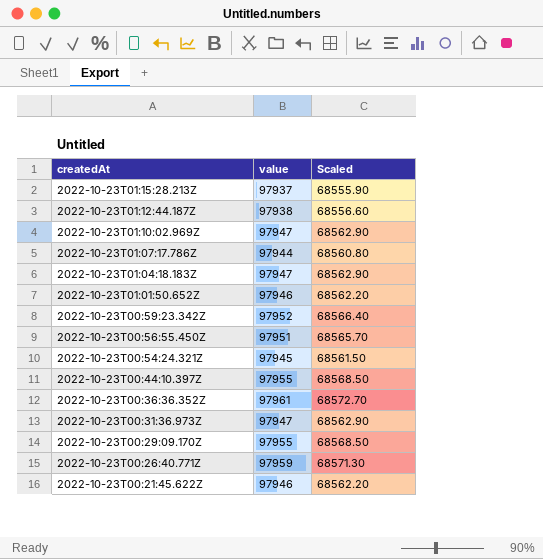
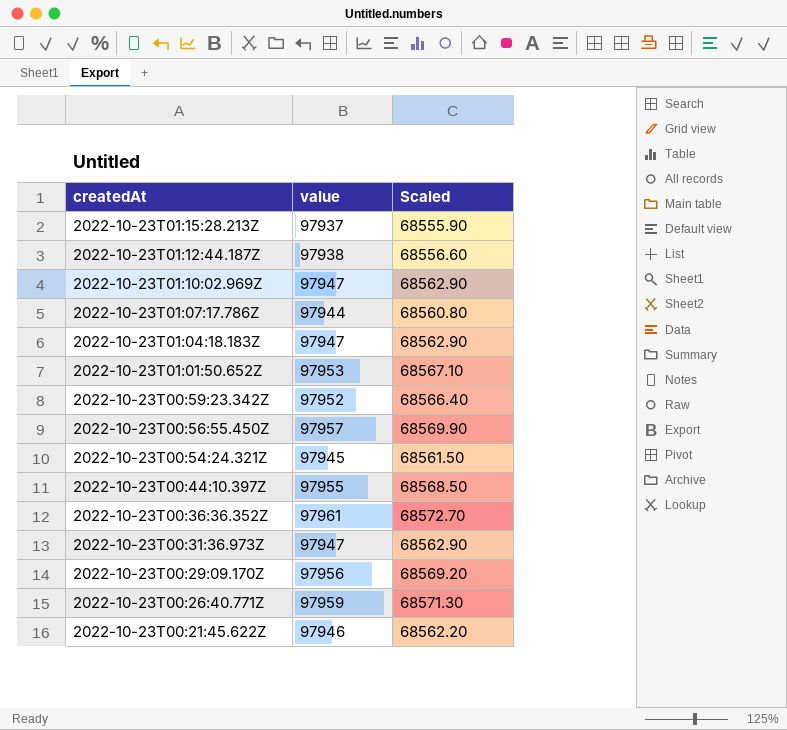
2022-10-23T01:01:50.652Z | value: 97946 -> 97953
2022-10-23T01:01:50.652Z | Scaled: 68562.20 -> 68567.10
2022-10-23T00:56:55.450Z | value: 97951 -> 97957
2022-10-23T00:56:55.450Z | Scaled: 68565.70 -> 68569.90
2022-10-23T00:29:09.170Z | value: 97955 -> 97956
2022-10-23T00:29:09.170Z | Scaled: 68568.50 -> 68569.20

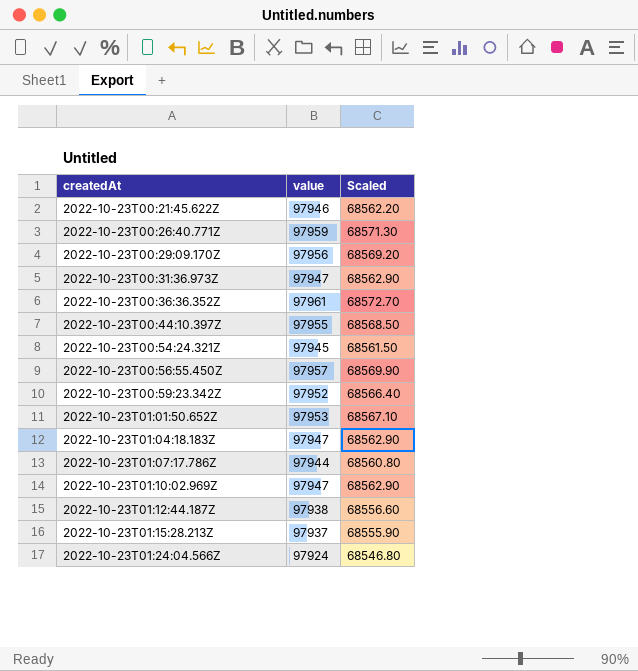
row order: createdAt descending -> createdAt ascending
row 2022-10-23T01:24:04.566Z: none -> 97924 | 68546.80

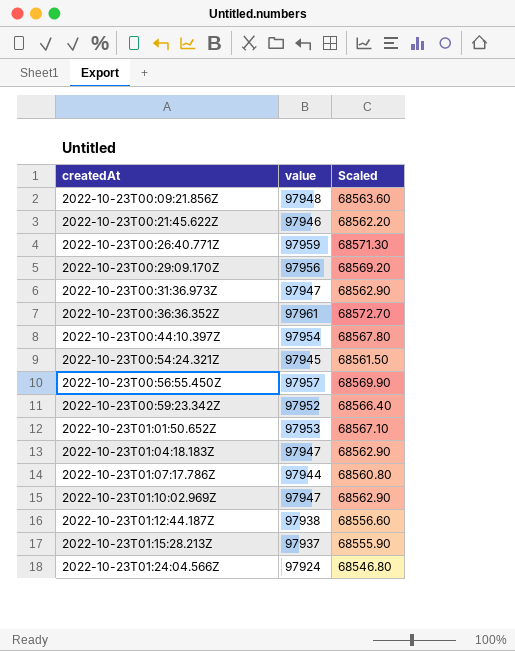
row 2022-10-23T00:09:21.856Z: none -> 97948 | 68563.60
2022-10-23T00:44:10.397Z | value: 97955 -> 97954
2022-10-23T00:44:10.397Z | Scaled: 68568.50 -> 68567.80

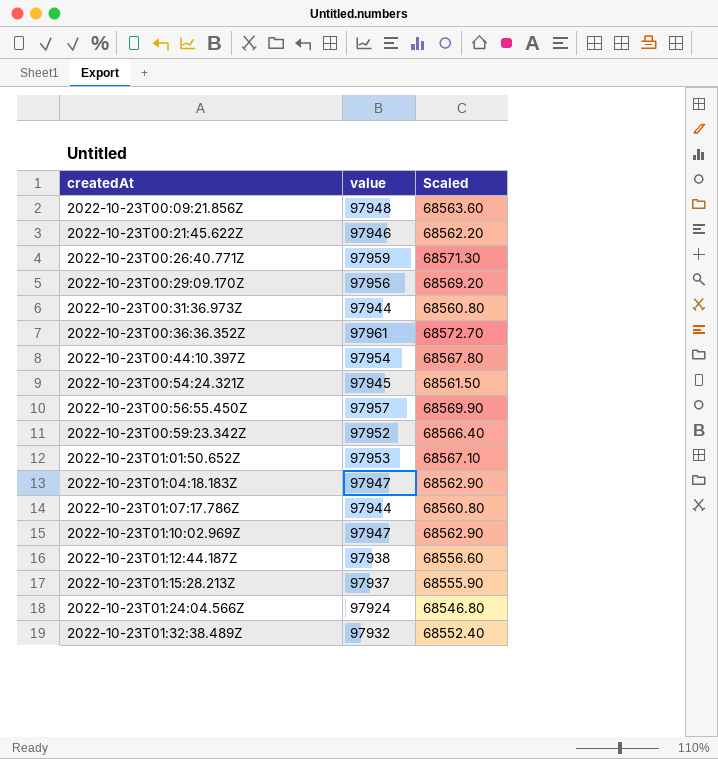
2022-10-23T00:31:36.973Z | value: 97947 -> 97944
2022-10-23T00:31:36.973Z | Scaled: 68562.90 -> 68560.80
row 2022-10-23T01:32:38.489Z: none -> 97932 | 68552.40

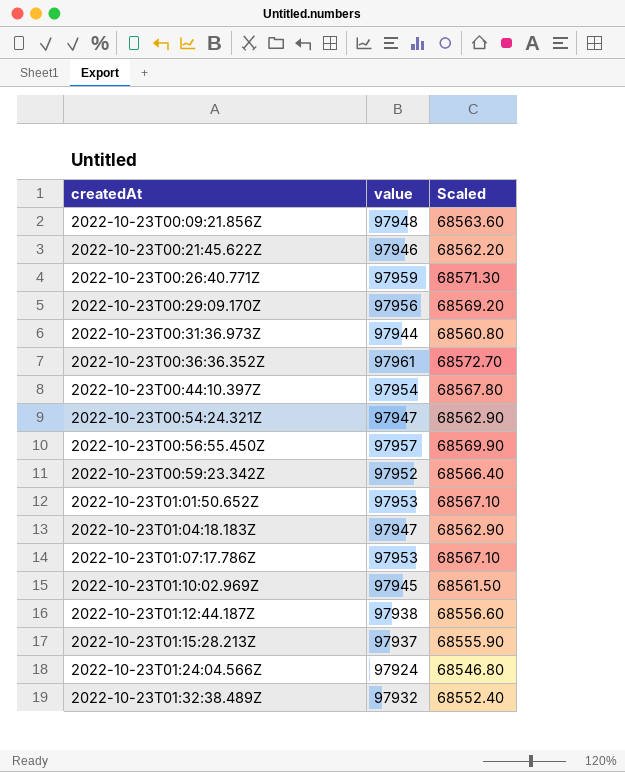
2022-10-23T00:54:24.321Z | value: 97945 -> 97947
2022-10-23T00:54:24.321Z | Scaled: 68561.50 -> 68562.90
2022-10-23T01:07:17.786Z | value: 97944 -> 97953
2022-10-23T01:07:17.786Z | Scaled: 68560.80 -> 68567.10
2022-10-23T01:10:02.969Z | value: 97947 -> 97945
2022-10-23T01:10:02.969Z | Scaled: 68562.90 -> 68561.50

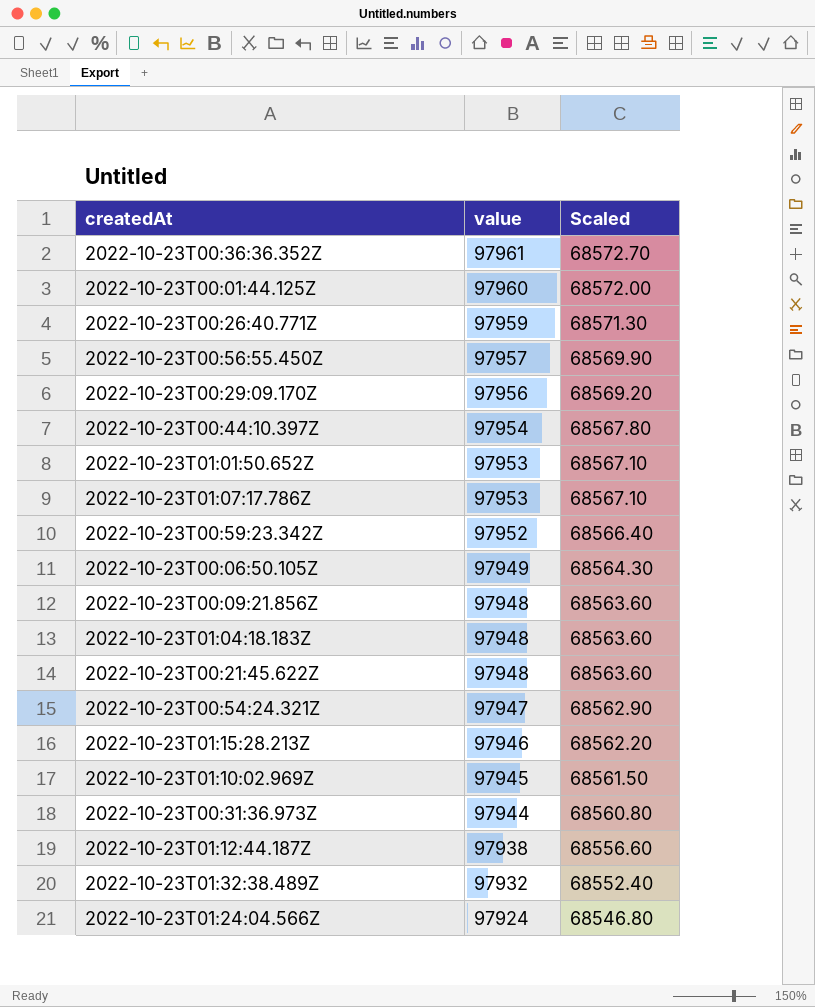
row order: createdAt ascending -> value descending
row 2022-10-23T00:01:44.125Z: none -> 97960 | 68572.00
row 2022-10-23T00:06:50.105Z: none -> 97949 | 68564.30
2022-10-23T01:04:18.183Z | value: 97947 -> 97948
2022-10-23T01:04:18.183Z | Scaled: 68562.90 -> 68563.60
2022-10-23T00:21:45.622Z | value: 97946 -> 97948
2022-10-23T00:21:45.622Z | Scaled: 68562.20 -> 68563.60
2022-10-23T01:15:28.213Z | value: 97937 -> 97946
2022-10-23T01:15:28.213Z | Scaled: 68555.90 -> 68562.20

